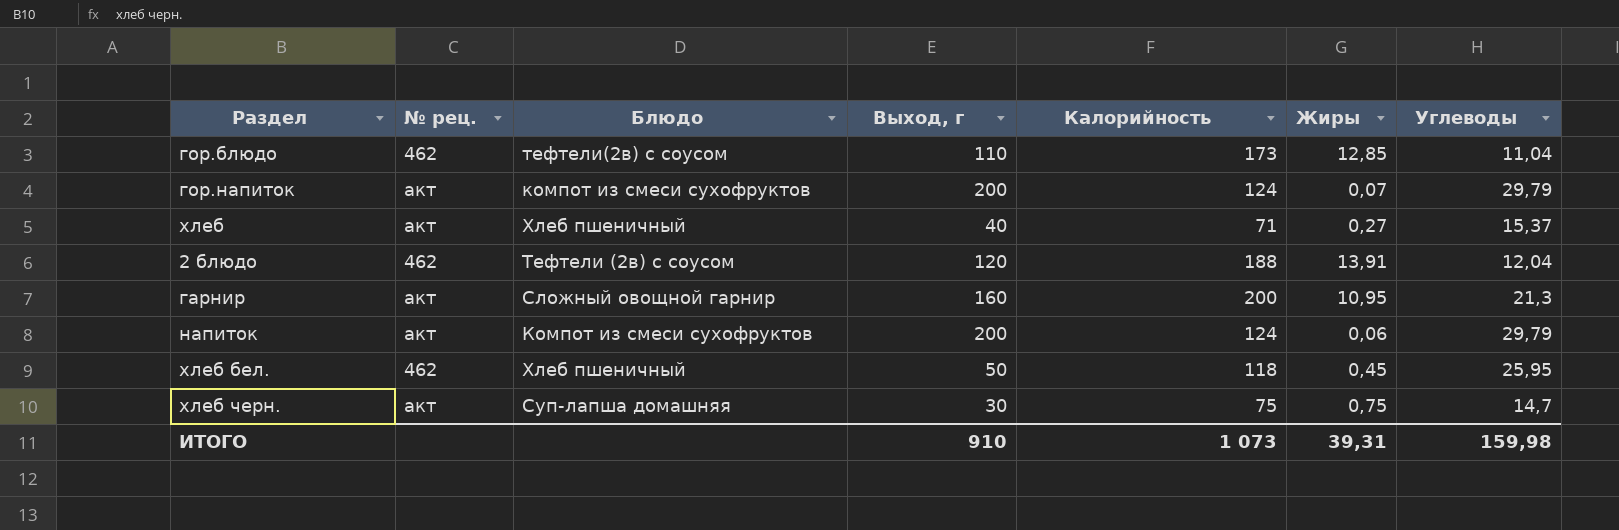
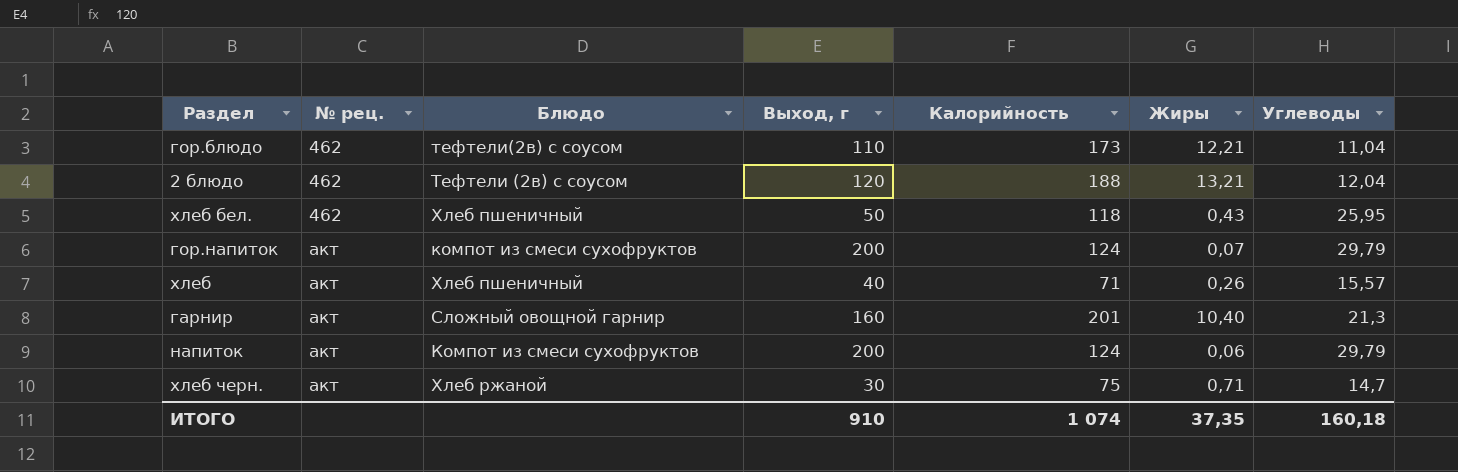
row order: none -> № рец. ascending
гор.блюдо | Жиры: 12,85 -> 12,21
2 блюдо | Жиры: 13,91 -> 13,21
хлеб бел. | Жиры: 0,45 -> 0,43
хлеб | Жиры: 0,27 -> 0,26
хлеб | Углеводы: 15,37 -> 15,57
гарнир | Калорийность: 200 -> 201
гарнир | Жиры: 10,95 -> 10,40
хлеб черн. | Блюдо: Суп-лапша домашняя -> Хлеб ржаной
хлеб черн. | Жиры: 0,75 -> 0,71
ИТОГО | Калорийность: 1 073 -> 1 074
ИТОГО | Жиры: 39,31 -> 37,35
ИТОГО | Углеводы: 159,98 -> 160,18

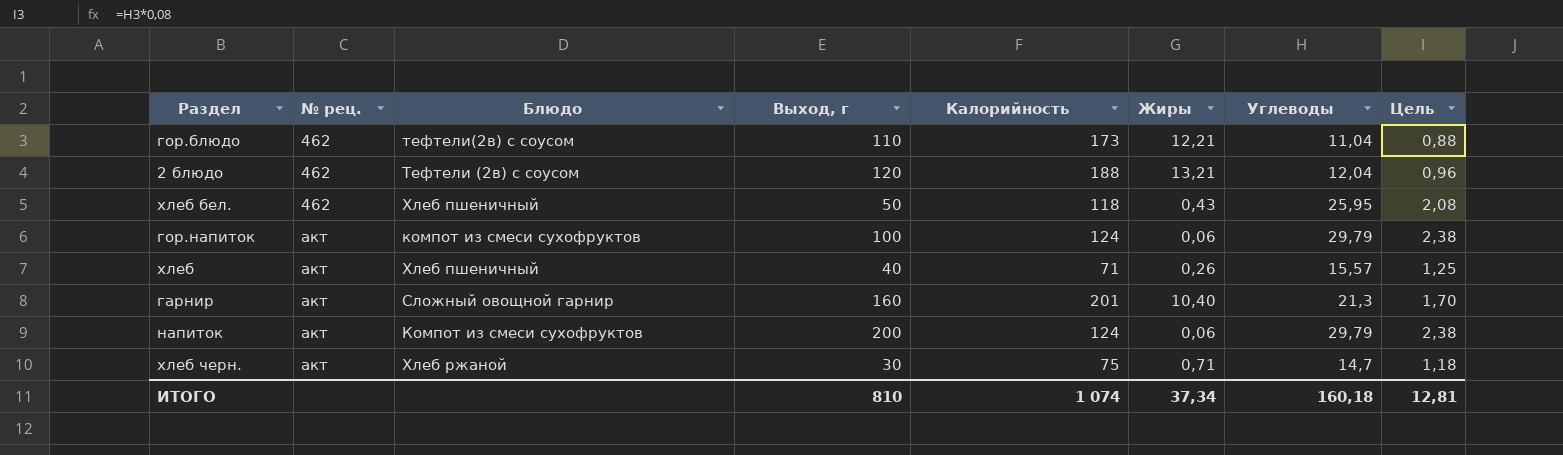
column Цель | formula: none -> [Углеводы] * 0,08
гор.напиток | Выход, г: 200 -> 100
гор.напиток | Жиры: 0,07 -> 0,06
ИТОГО | Выход, г: 910 -> 810
ИТОГО | Жиры: 37,35 -> 37,34

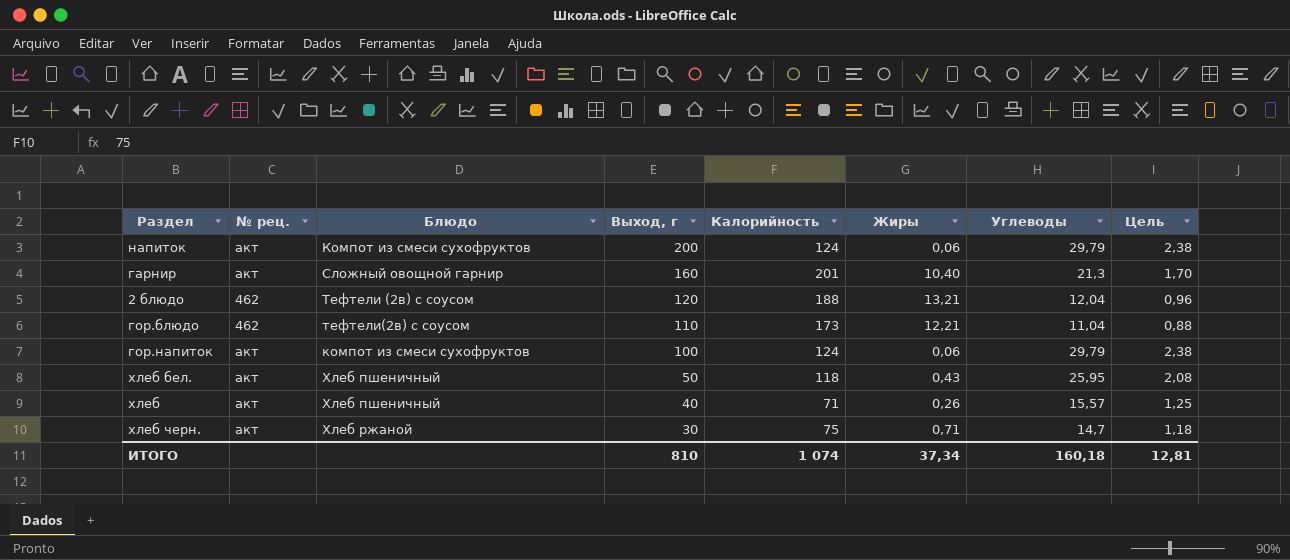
row order: № рец. ascending -> Выход, г descending
хлеб бел. | № рец.: 462 -> акт

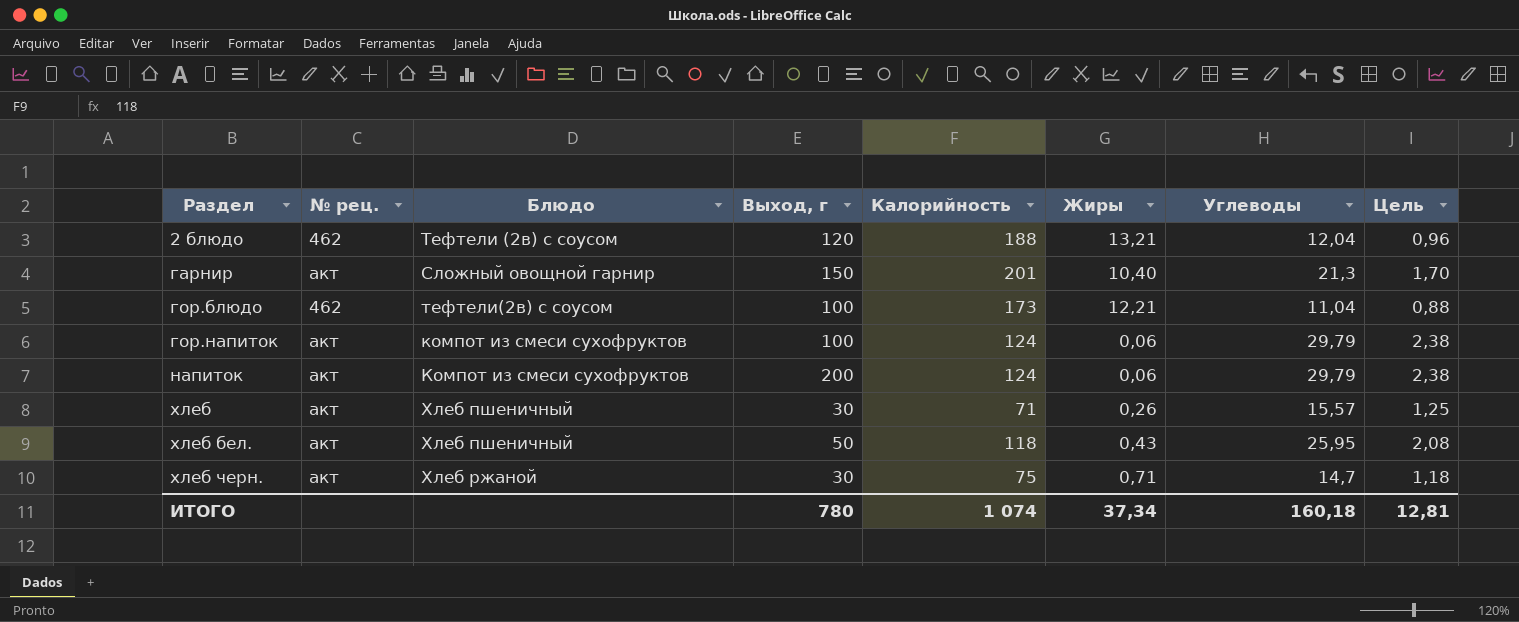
row order: Выход, г descending -> Раздел ascending
гарнир | Выход, г: 160 -> 150
гор.блюдо | Выход, г: 110 -> 100
хлеб | Выход, г: 40 -> 30
ИТОГО | Выход, г: 810 -> 780

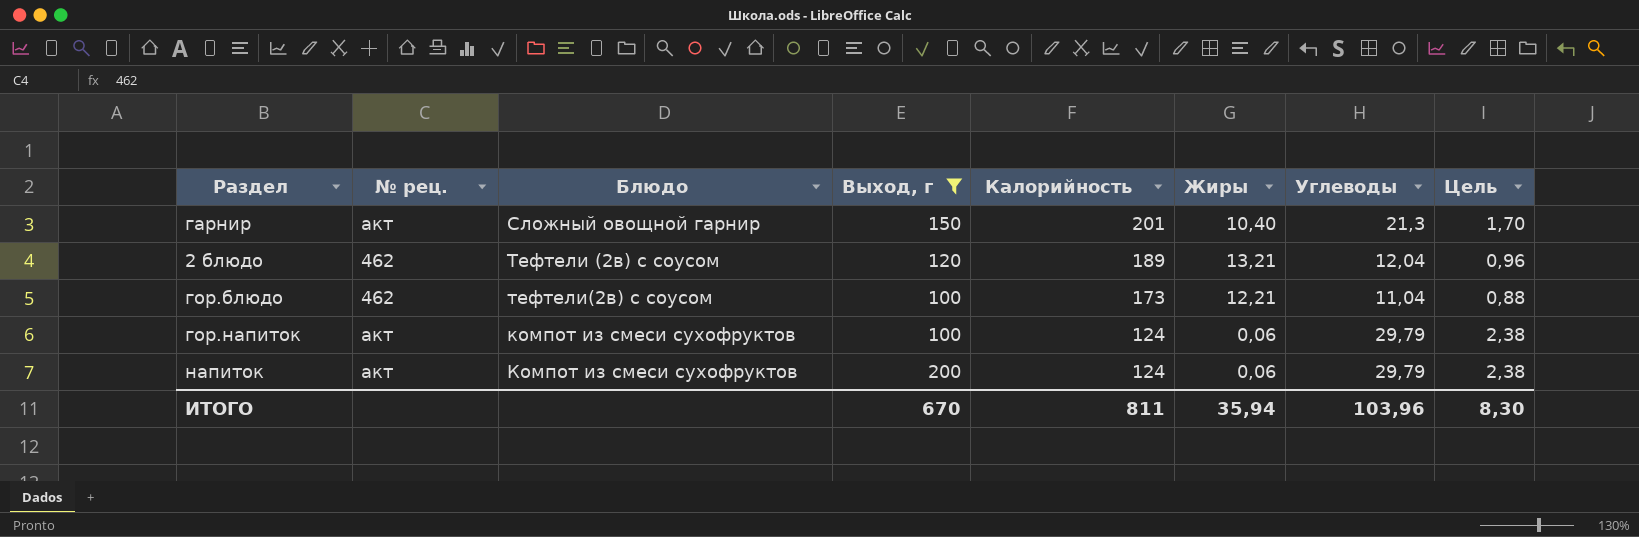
filter: none -> Выход, г >= 100
row order: Раздел ascending -> Калорийность descending
2 блюдо | Калорийность: 188 -> 189
ИТОГО | Выход, г: 780 -> 670
ИТОГО | Калорийность: 1 074 -> 811
ИТОГО | Жиры: 37,34 -> 35,94
ИТОГО | Углеводы: 160,18 -> 103,96
ИТОГО | Цель: 12,81 -> 8,30

